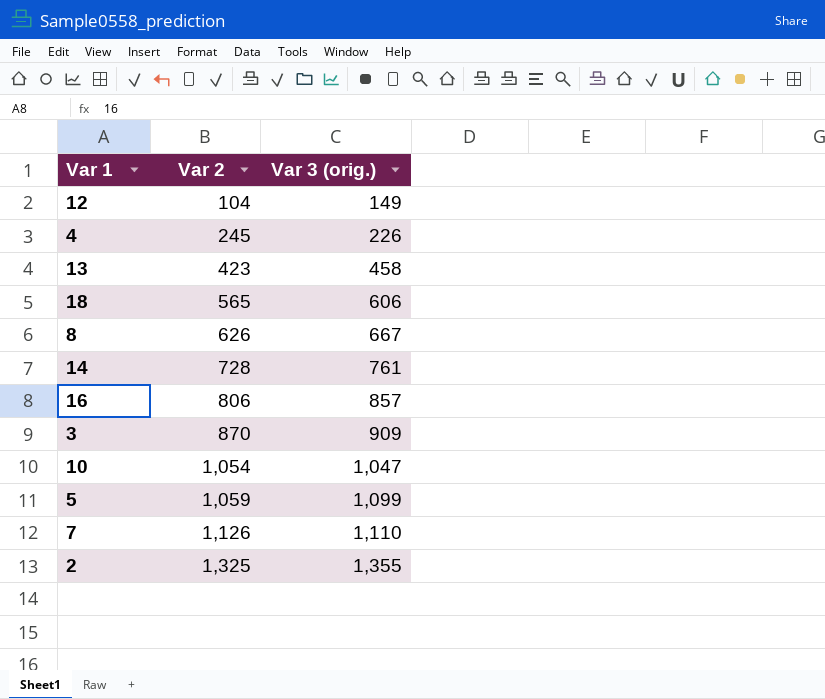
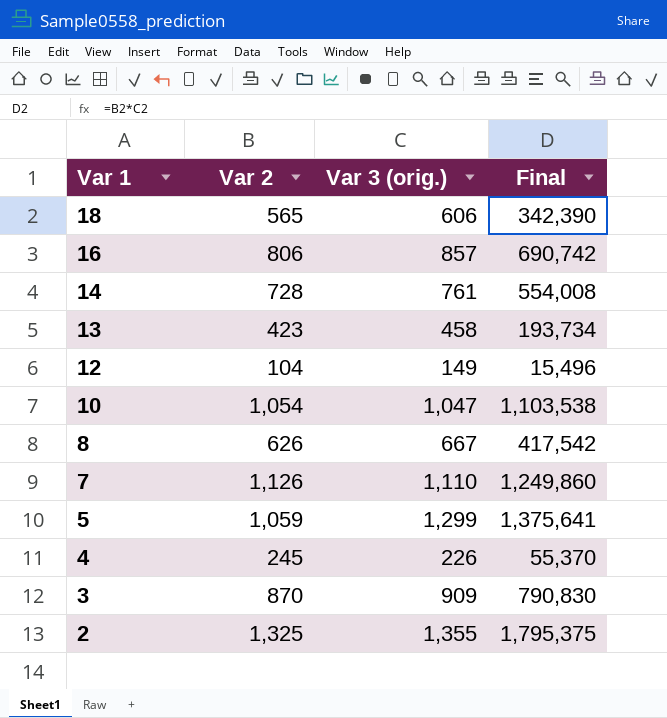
row order: Var 2 ascending -> Var 1 descending
column Final | formula: none -> [Var 2] * [Var 3 (orig.)]
5 | Var 3 (orig.): 1,099 -> 1,299

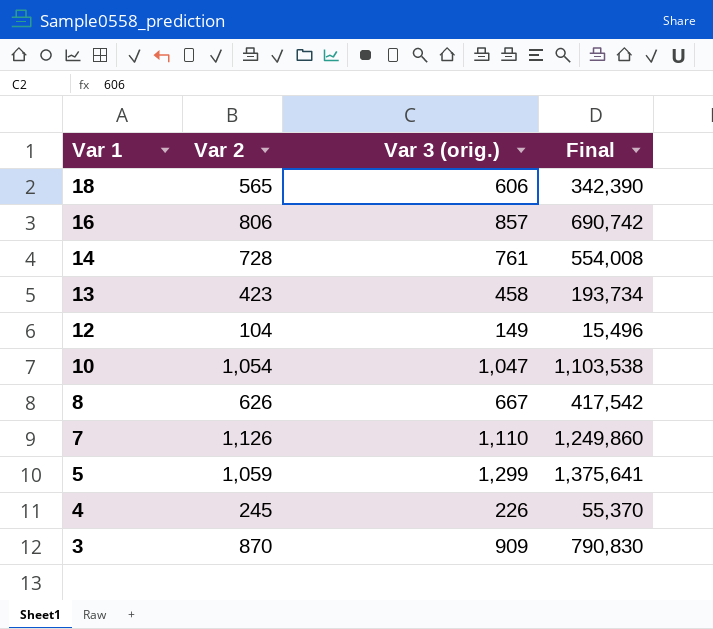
row 2: 1,325 | 1,355 | 1,795,375 -> none

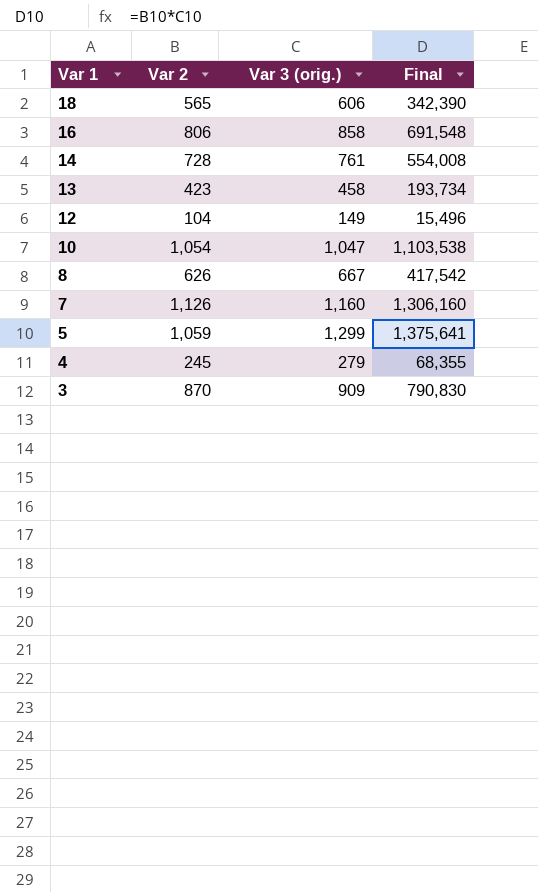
16 | Var 3 (orig.): 857 -> 858
16 | Final: 690,742 -> 691,548
7 | Var 3 (orig.): 1,110 -> 1,160
7 | Final: 1,249,860 -> 1,306,160
4 | Var 3 (orig.): 226 -> 279
4 | Final: 55,370 -> 68,355

